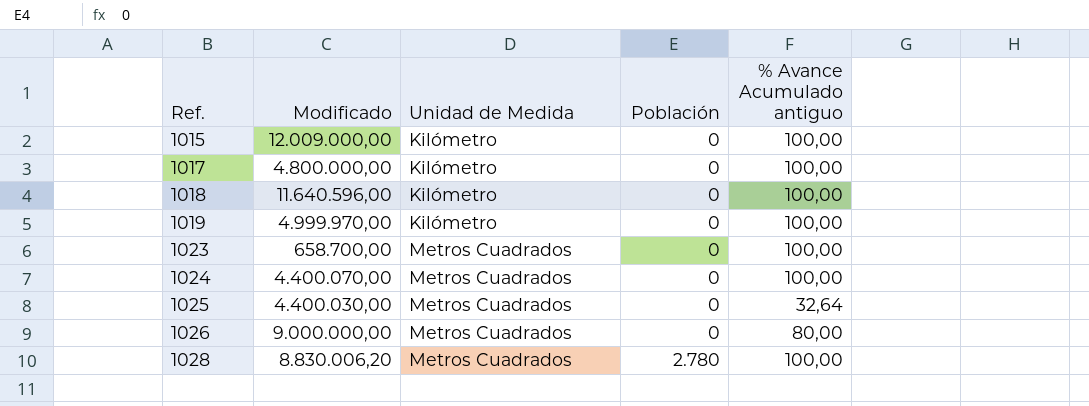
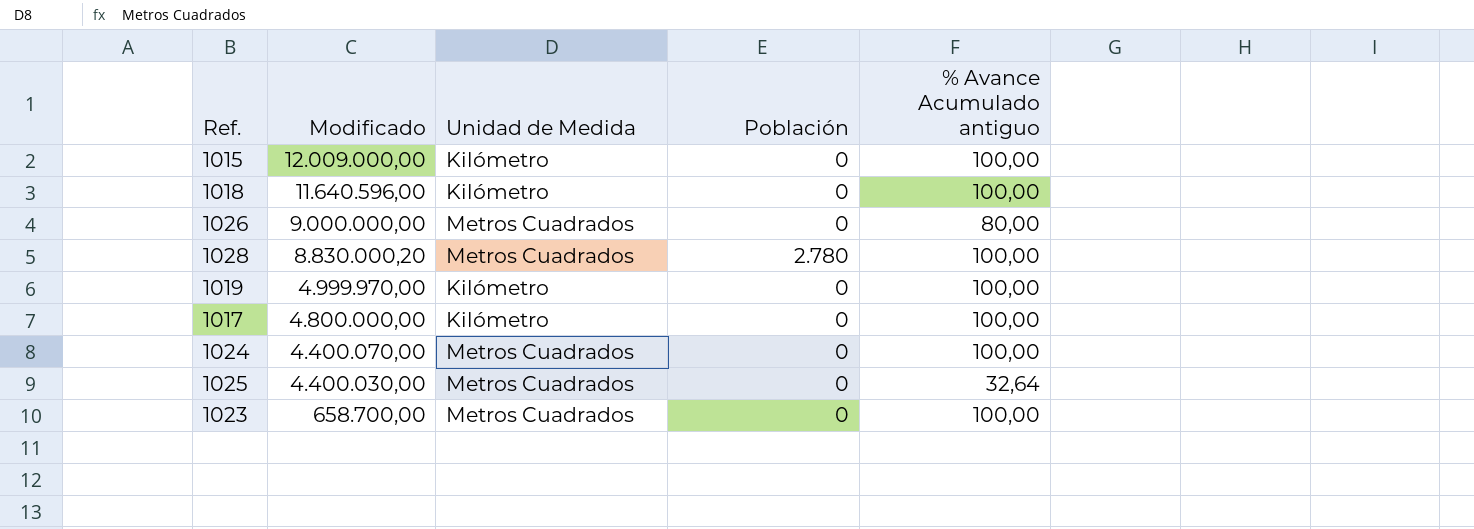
row order: Ref. ascending -> Modificado descending
1028 | Modificado: 8.830.006,20 -> 8.830.000,20

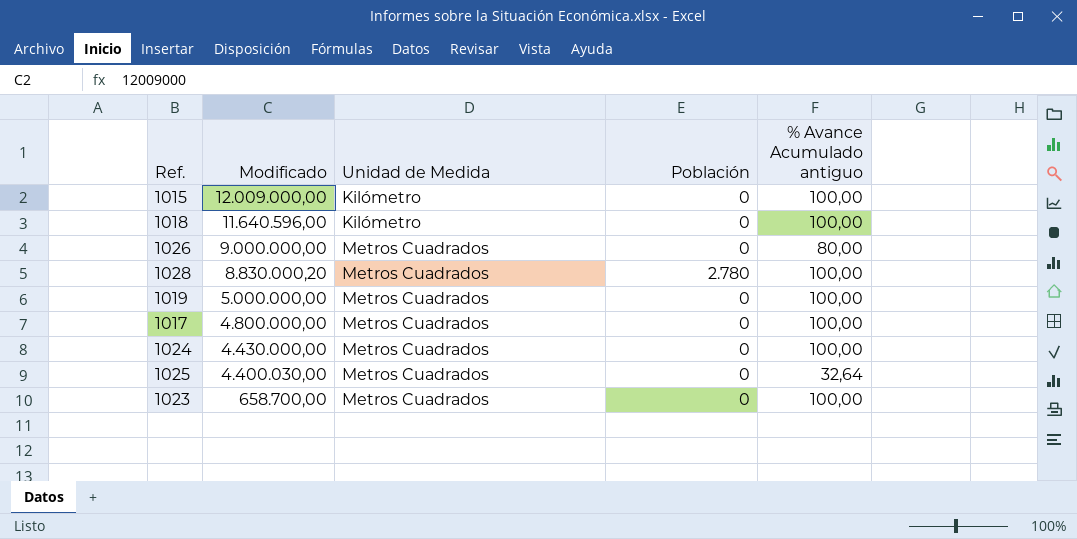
1019 | Modificado: 4.999.970,00 -> 5.000.000,00
1019 | Unidad de Medida: Kilómetro -> Metros Cuadrados
1017 | Unidad de Medida: Kilómetro -> Metros Cuadrados
1024 | Modificado: 4.400.070,00 -> 4.430.000,00

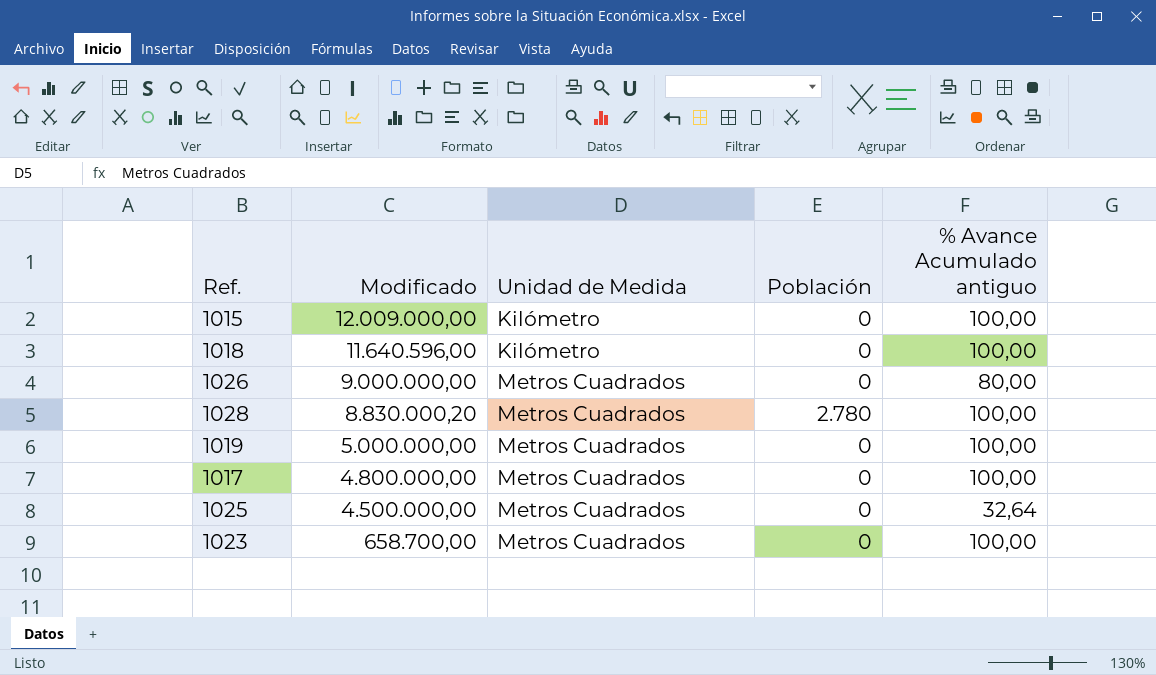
row 1024: 4.430.000,00 | Metros Cuadrados | 0 | 100,00 -> none
1025 | Modificado: 4.400.030,00 -> 4.500.000,00

